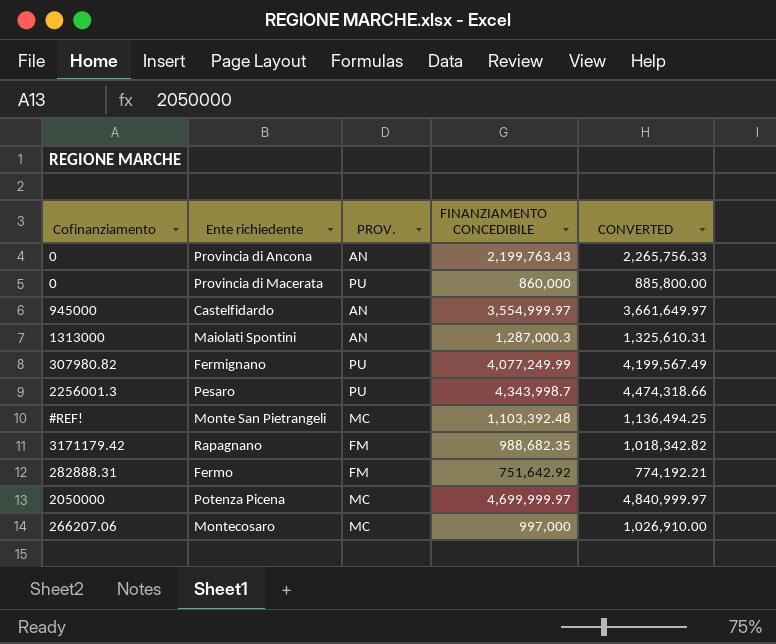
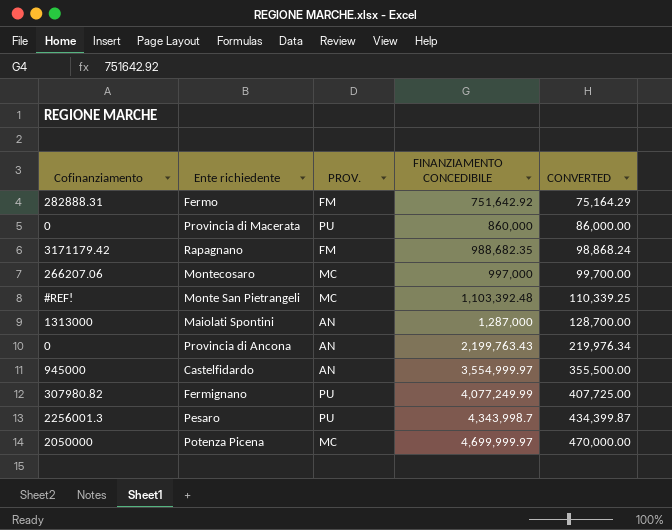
row order: none -> FINANZIAMENTO CONCEDIBILE ascending
column CONVERTED | formula: [FINANZIAMENTO CONCEDIBILE] * 1.03 -> [FINANZIAMENTO CONCEDIBILE] * 0.1
Maiolati Spontini | FINANZIAMENTO CONCEDIBILE: 1,287,000.3 -> 1,287,000

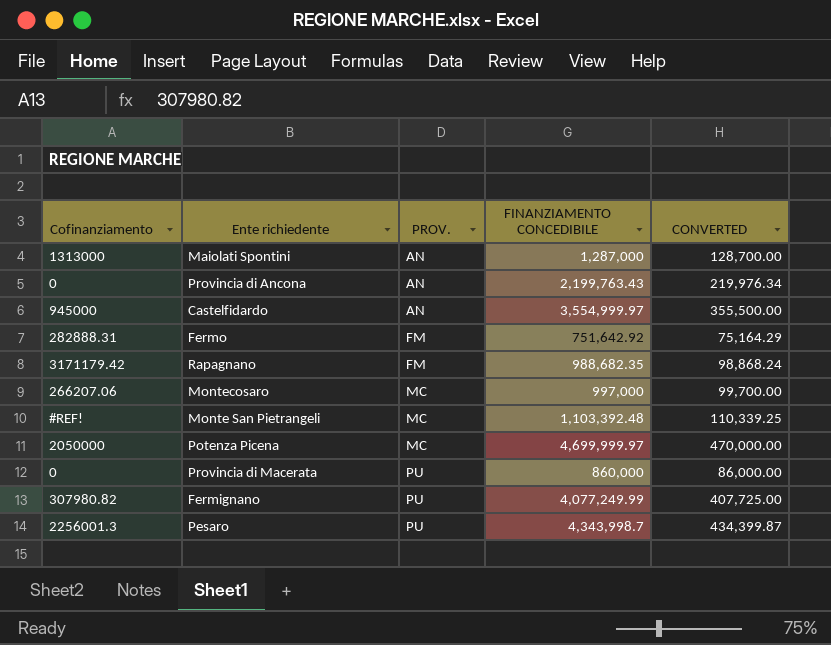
row order: FINANZIAMENTO CONCEDIBILE ascending -> PROV. ascending

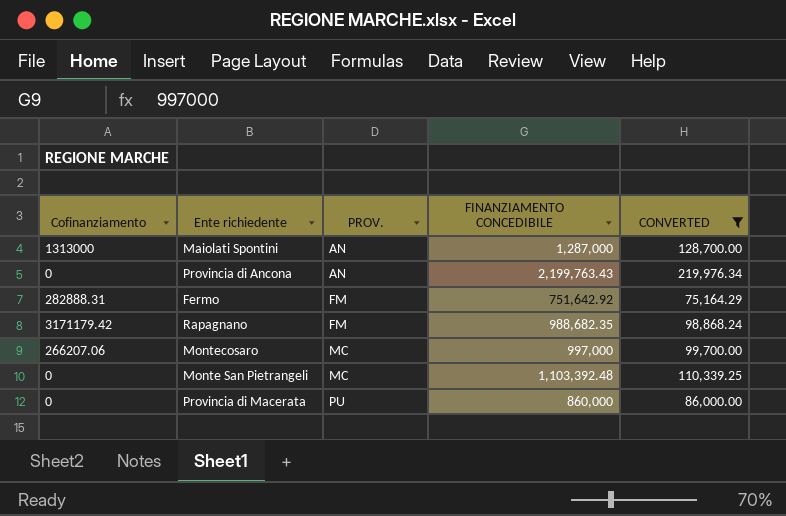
filter: none -> CONVERTED <= 219,976.34
Monte San Pietrangeli | Cofinanziamento: #REF! -> 0

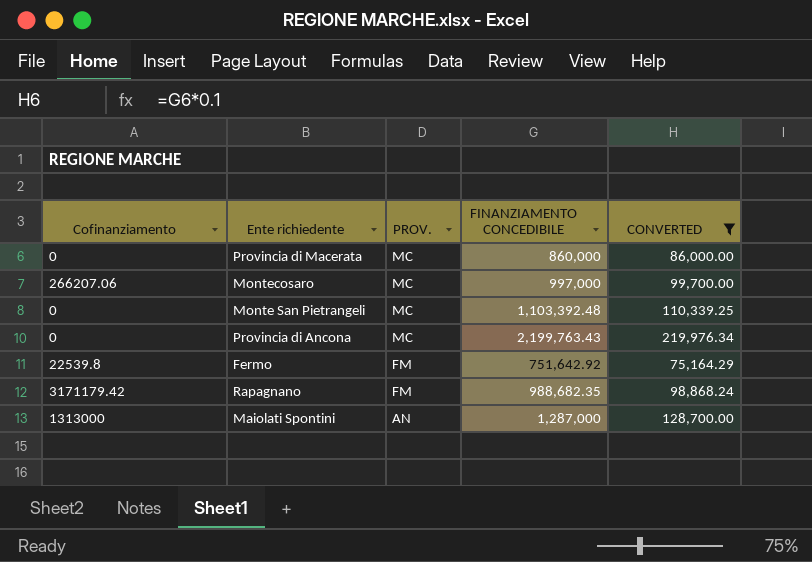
row order: PROV. ascending -> PROV. descending
Provincia di Macerata | PROV.: PU -> MC
Provincia di Ancona | PROV.: AN -> MC
Fermo | Cofinanziamento: 282888.31 -> 22539.8

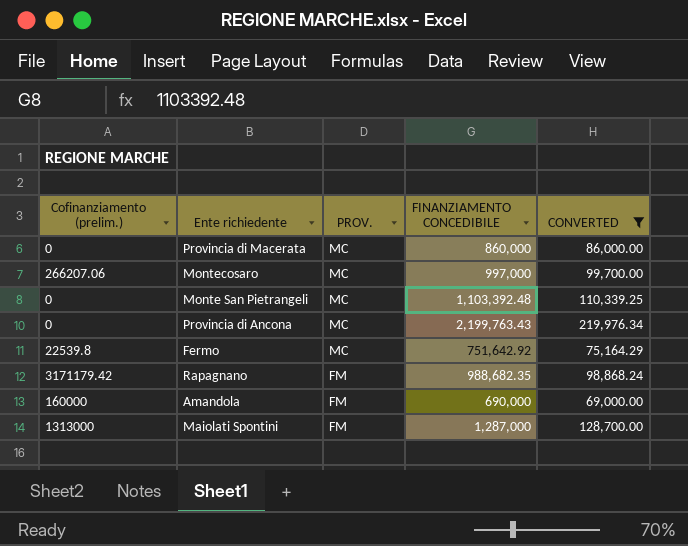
column name: Cofinanziamento -> Cofinanziamento (prelim.)
Fermo | PROV.: FM -> MC
row Amandola: none -> 160000 | FM | 690,000 | 69,000.00
Maiolati Spontini | PROV.: AN -> FM

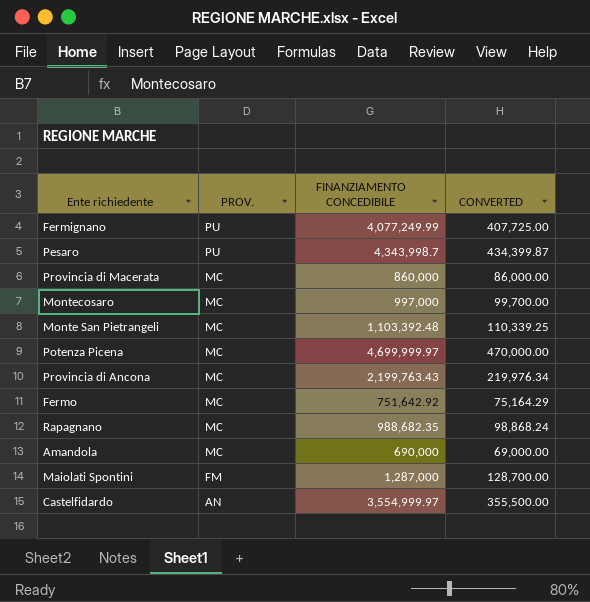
filter: CONVERTED <= 219,976.34 -> none
column Cofinanziamento (prelim.) | position: 1 -> none
Rapagnano | PROV.: FM -> MC
Amandola | PROV.: FM -> MC

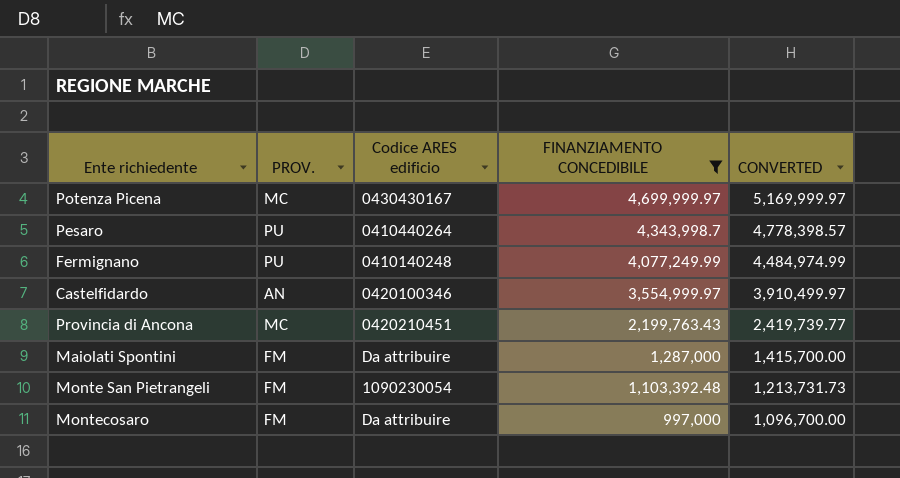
filter: none -> FINANZIAMENTO CONCEDIBILE >= 997,000
row order: PROV. descending -> FINANZIAMENTO CONCEDIBILE descending
column Codice ARES edificio | position: none -> 3
column CONVERTED | formula: [FINANZIAMENTO CONCEDIBILE] * 0.1 -> [FINANZIAMENTO CONCEDIBILE] * 1.1
Monte San Pietrangeli | PROV.: MC -> FM
Montecosaro | PROV.: MC -> FM

